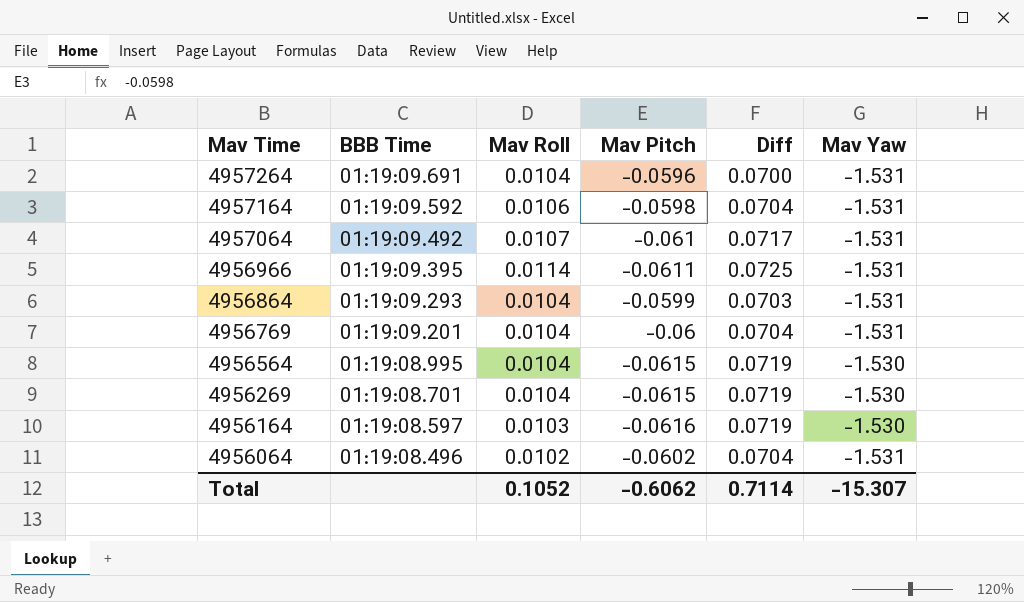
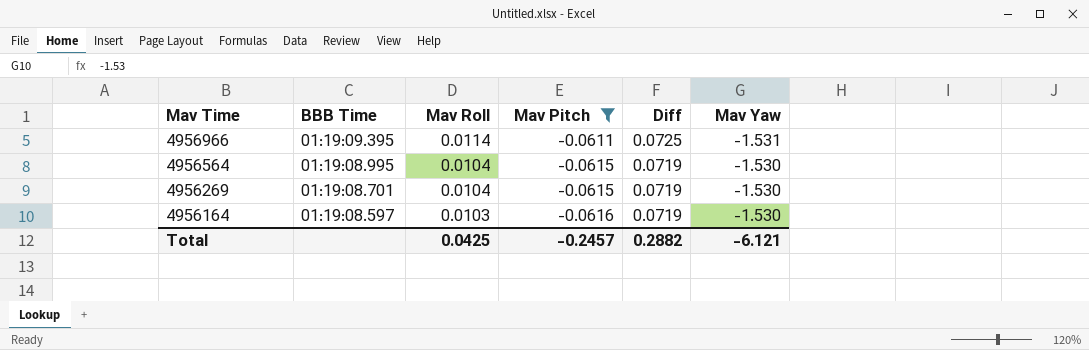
filter: none -> Mav Pitch <= -0.0611
Total | Mav Roll: 0.1052 -> 0.0425
Total | Mav Pitch: -0.6062 -> -0.2457
Total | Diff: 0.7114 -> 0.2882
Total | Mav Yaw: -15.307 -> -6.121

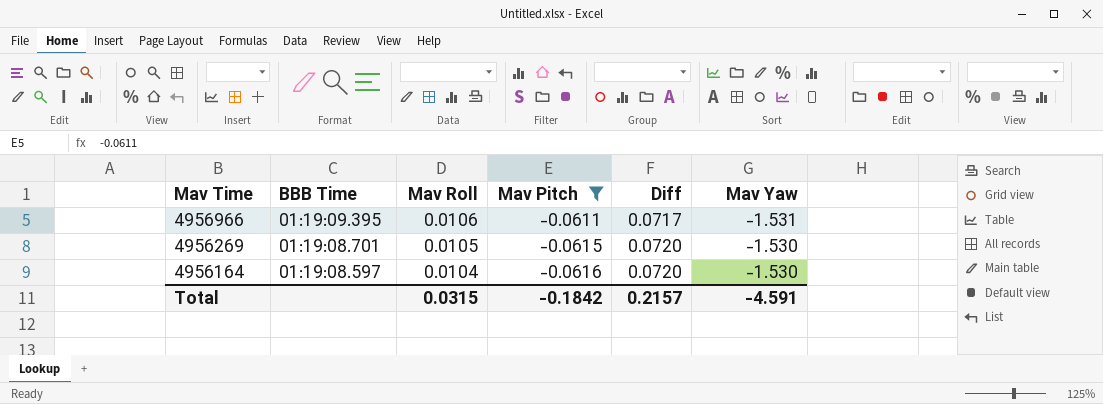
row 4956564: 01:19:08.995 | 0.0104 | -0.0615 | 0.0719 | -1.530 -> none
4956966 | Mav Roll: 0.0114 -> 0.0106
4956966 | Diff: 0.0725 -> 0.0717
4956269 | Mav Roll: 0.0104 -> 0.0105
4956269 | Diff: 0.0719 -> 0.0720
4956164 | Mav Roll: 0.0103 -> 0.0104
4956164 | Diff: 0.0719 -> 0.0720
Total | Mav Roll: 0.0425 -> 0.0315
Total | Mav Pitch: -0.2457 -> -0.1842
Total | Diff: 0.2882 -> 0.2157
Total | Mav Yaw: -6.121 -> -4.591

